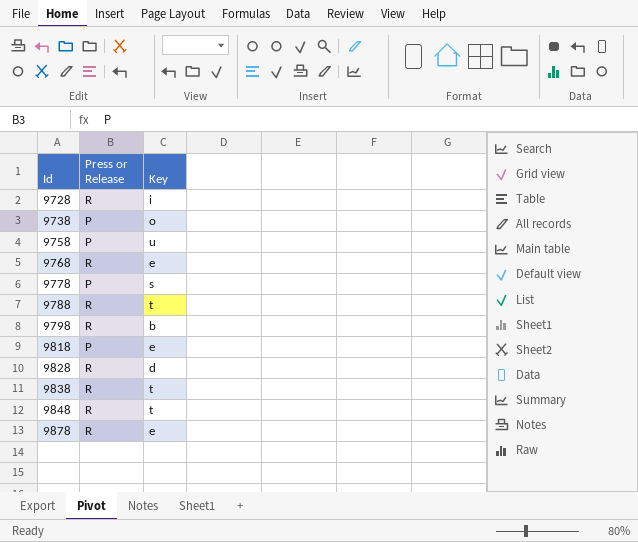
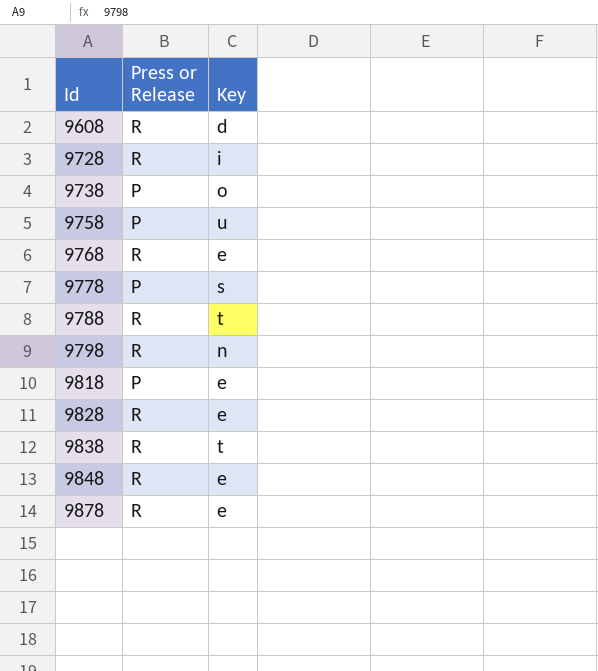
row 9608: none -> R | d
9798 | Key: b -> n
9828 | Key: d -> e
9848 | Key: t -> e

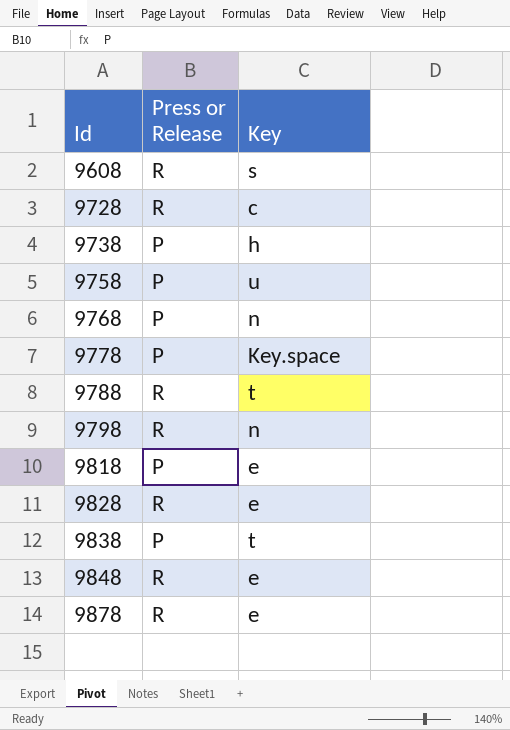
9608 | Key: d -> s
9728 | Key: i -> c
9738 | Key: o -> h
9768 | Press or Release: R -> P
9768 | Key: e -> n
9778 | Key: s -> Key.space
9838 | Press or Release: R -> P

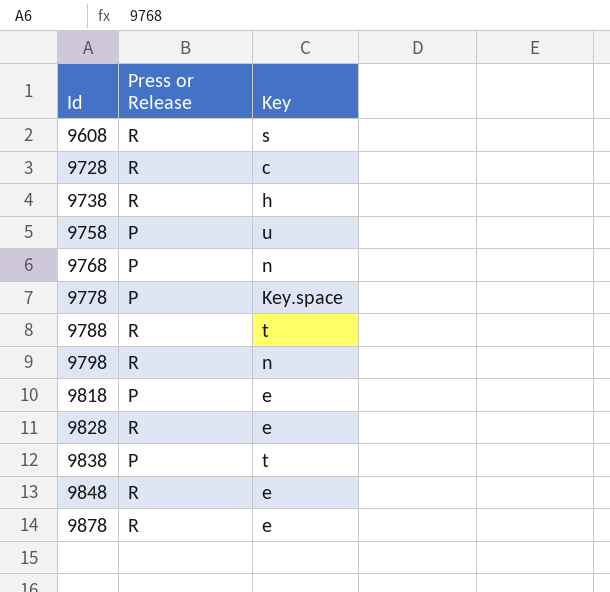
9738 | Press or Release: P -> R

